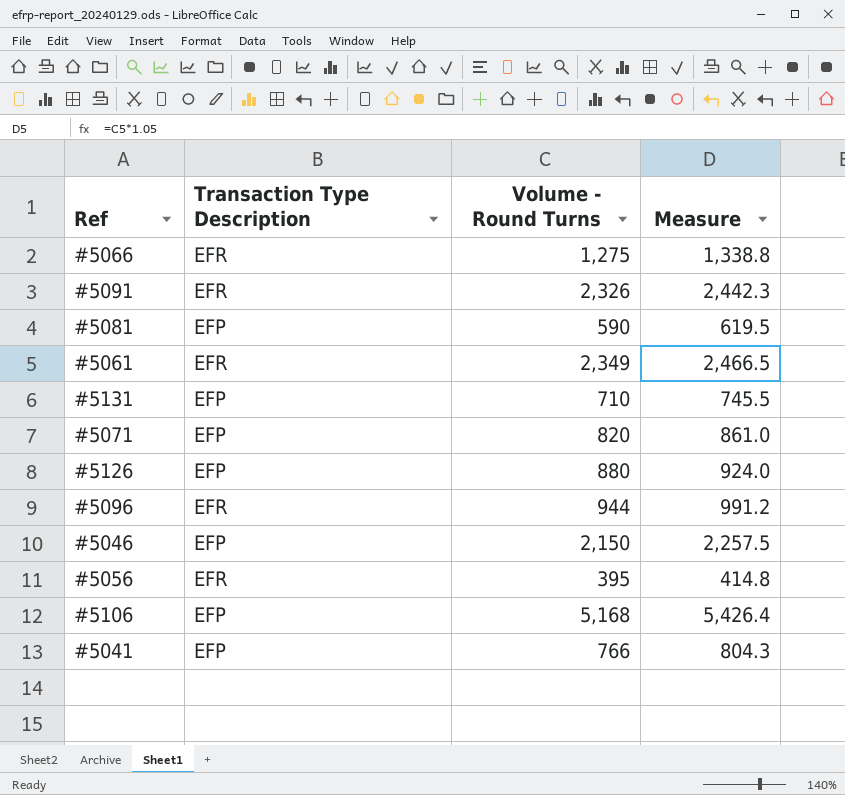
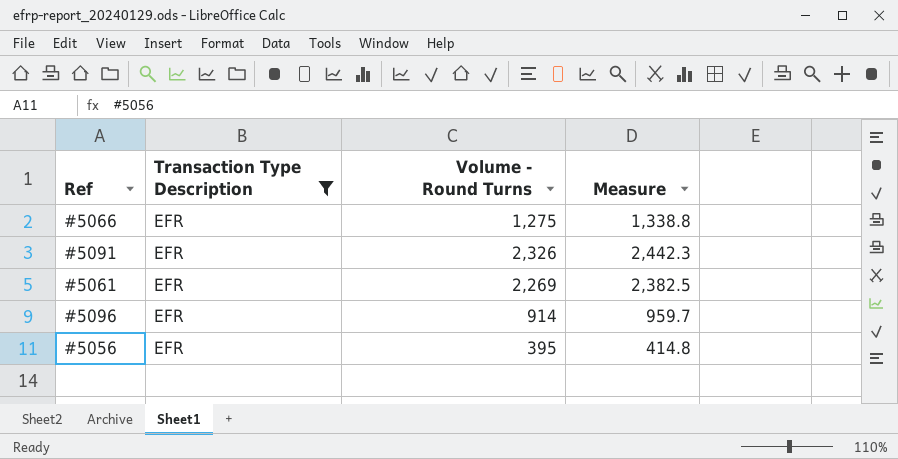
filter: none -> Transaction Type Description = EFR
#5061 | Volume - Round Turns: 2,349 -> 2,269
#5061 | Measure: 2,466.5 -> 2,382.5
#5096 | Volume - Round Turns: 944 -> 914
#5096 | Measure: 991.2 -> 959.7

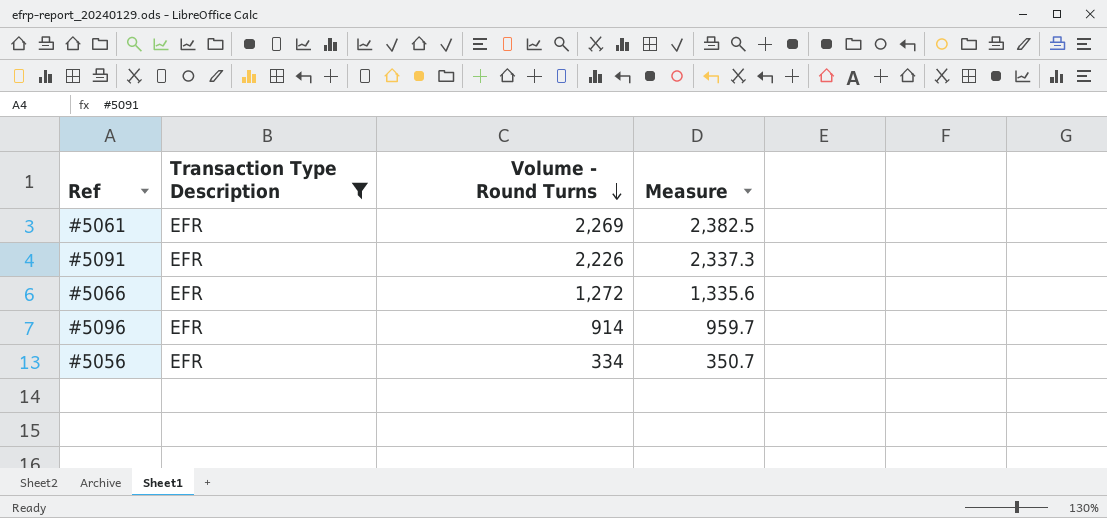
row order: none -> Volume - Round Turns descending
#5091 | Volume - Round Turns: 2,326 -> 2,226
#5091 | Measure: 2,442.3 -> 2,337.3
#5066 | Volume - Round Turns: 1,275 -> 1,272
#5066 | Measure: 1,338.8 -> 1,335.6
#5056 | Volume - Round Turns: 395 -> 334
#5056 | Measure: 414.8 -> 350.7

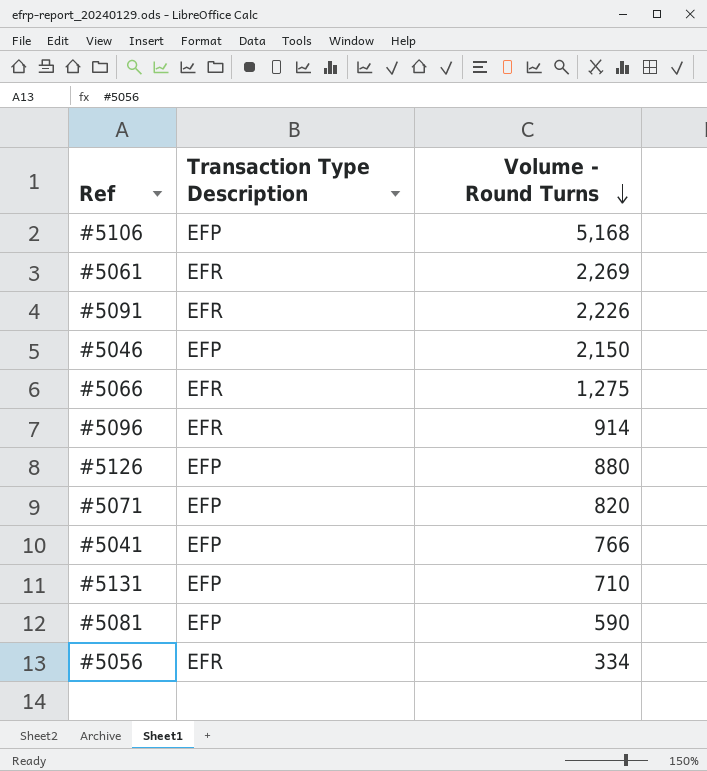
filter: Transaction Type Description = EFR -> none
column Measure | formula: [Volume - Round Turns] * 1.05 -> none
#5066 | Volume - Round Turns: 1,272 -> 1,275

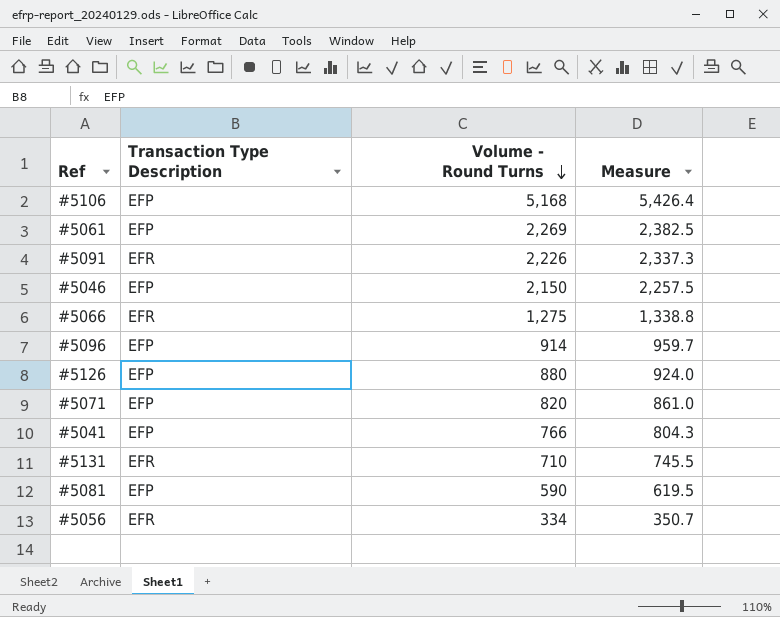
column Measure | formula: none -> [Volume - Round Turns] * 1.05
#5061 | Transaction Type Description: EFR -> EFP
#5096 | Transaction Type Description: EFR -> EFP
#5131 | Transaction Type Description: EFP -> EFR

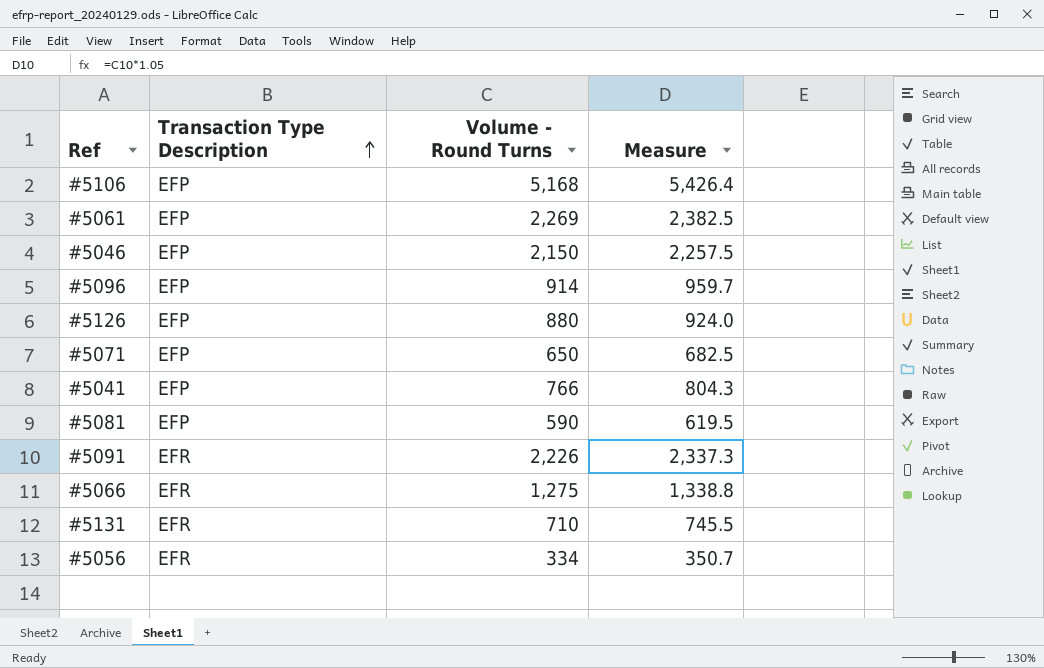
row order: Volume - Round Turns descending -> Transaction Type Description ascending
#5071 | Volume - Round Turns: 820 -> 650
#5071 | Measure: 861.0 -> 682.5

